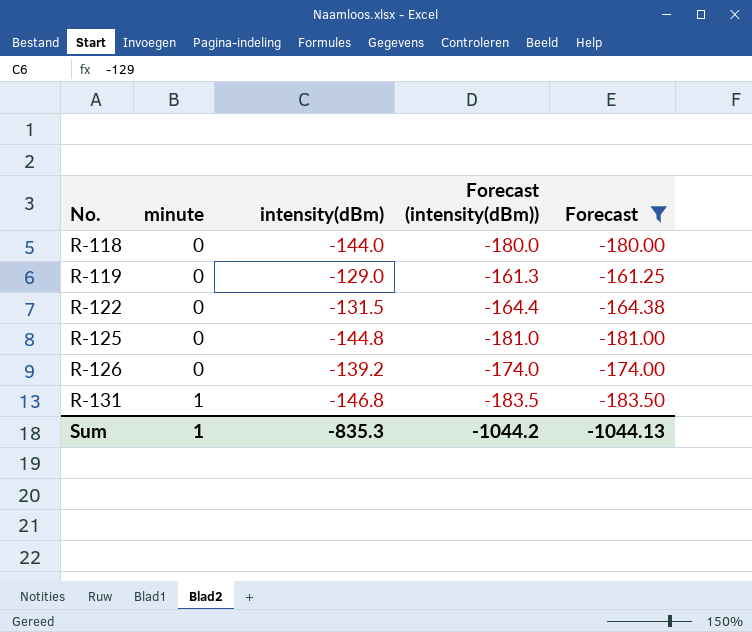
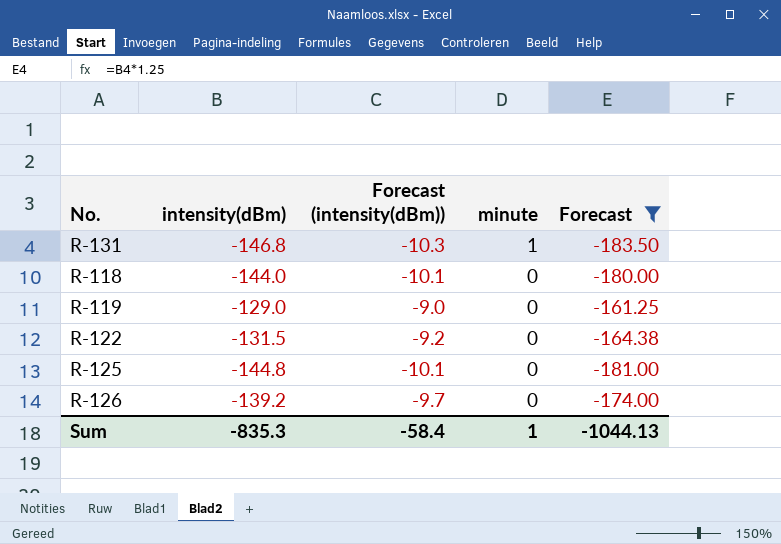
row order: No. ascending -> minute descending
column Forecast (intensity(dBm)) | formula: [intensity(dBm)] * 1.25 -> [intensity(dBm)] * 0.07
column minute | position: 2 -> 4
Sum | Forecast (intensity(dBm)): -1044.2 -> -58.4

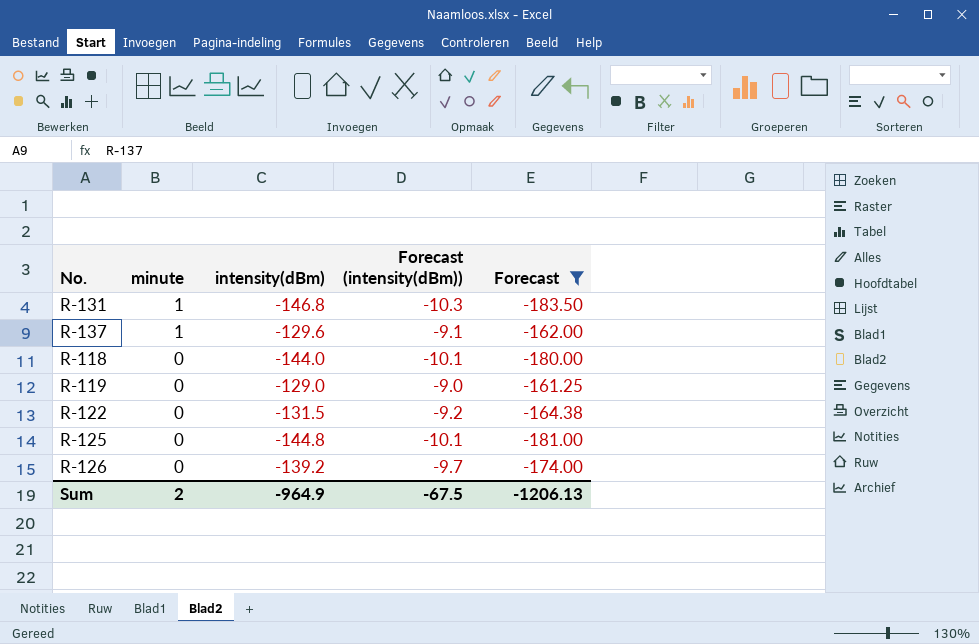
column minute | position: 4 -> 2
row R-137: none -> 1 | -129.6 | -9.1 | -162.00
Sum | minute: 1 -> 2
Sum | intensity(dBm): -835.3 -> -964.9
Sum | Forecast (intensity(dBm)): -58.4 -> -67.5
Sum | Forecast: -1044.13 -> -1206.13

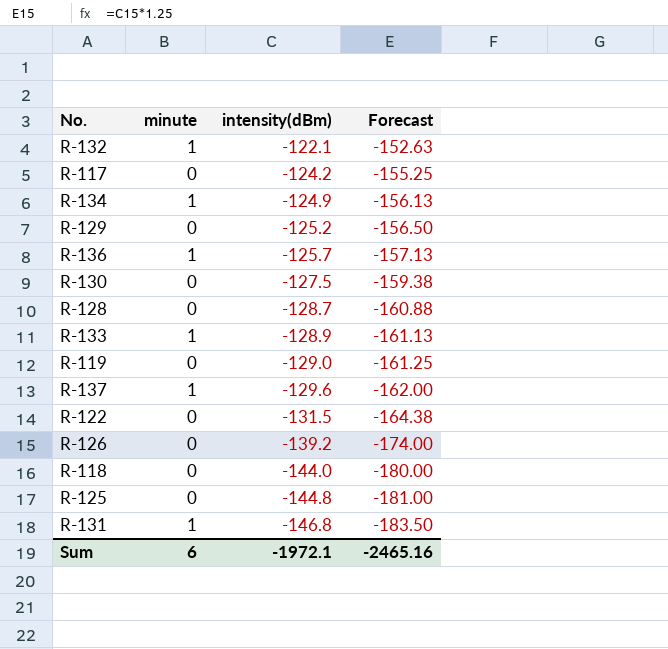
filter: Forecast <= -161.25 -> none
row order: minute descending -> intensity(dBm) descending
column Forecast (intensity(dBm)) | formula: [intensity(dBm)] * 0.07 -> none
Sum | minute: 2 -> 6
Sum | intensity(dBm): -964.9 -> -1972.1
Sum | Forecast: -1206.13 -> -2465.16

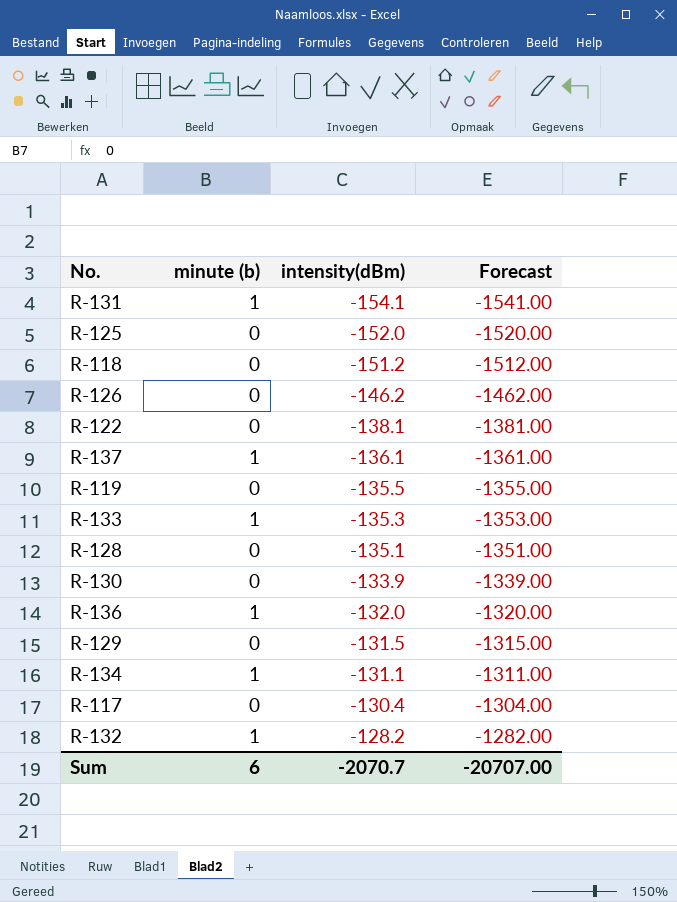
row order: intensity(dBm) descending -> intensity(dBm) ascending
column name: minute -> minute (b)
column Forecast | formula: [intensity(dBm)] * 1.25 -> [intensity(dBm)] * 10
R-131 | intensity(dBm): -146.8 -> -154.1
R-125 | intensity(dBm): -144.8 -> -152.0
R-118 | intensity(dBm): -144.0 -> -151.2
R-126 | intensity(dBm): -139.2 -> -146.2
R-122 | intensity(dBm): -131.5 -> -138.1
R-137 | intensity(dBm): -129.6 -> -136.1
R-119 | intensity(dBm): -129.0 -> -135.5
R-133 | intensity(dBm): -128.9 -> -135.3
R-128 | intensity(dBm): -128.7 -> -135.1
R-130 | intensity(dBm): -127.5 -> -133.9
R-136 | intensity(dBm): -125.7 -> -132.0
R-129 | intensity(dBm): -125.2 -> -131.5
R-134 | intensity(dBm): -124.9 -> -131.1
R-117 | intensity(dBm): -124.2 -> -130.4
R-132 | intensity(dBm): -122.1 -> -128.2
Sum | intensity(dBm): -1972.1 -> -2070.7
Sum | Forecast: -2465.16 -> -20707.00

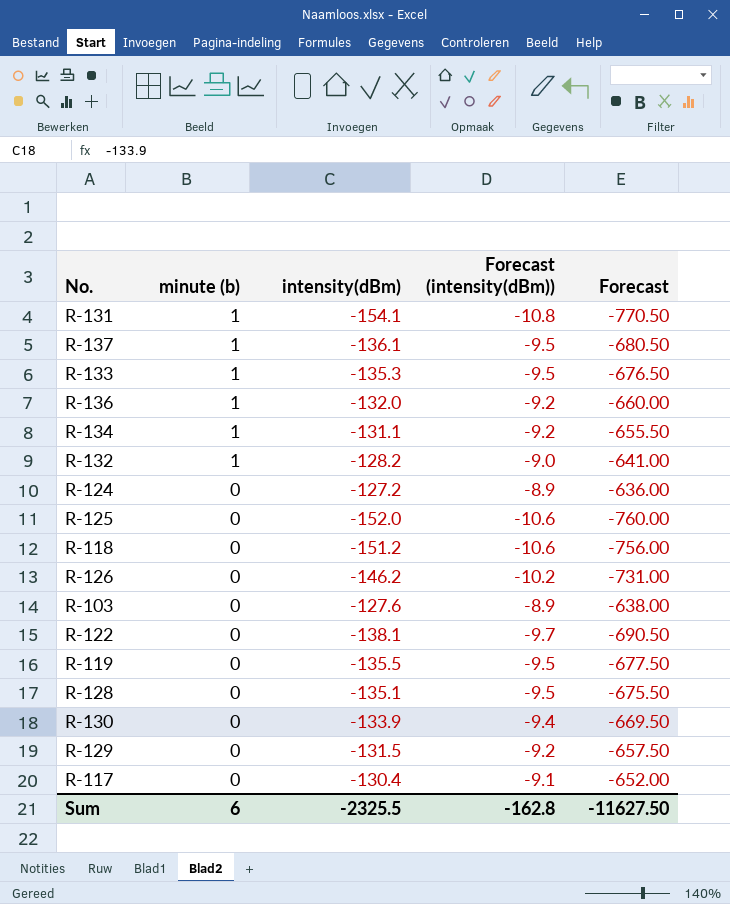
row order: intensity(dBm) ascending -> minute (b) descending
column Forecast (intensity(dBm)) | formula: none -> [intensity(dBm)] * 0.07
column Forecast | formula: [intensity(dBm)] * 10 -> [intensity(dBm)] * 5
row R-124: none -> 0 | -127.2 | -8.9 | -636.00
row R-103: none -> 0 | -127.6 | -8.9 | -638.00
Sum | intensity(dBm): -2070.7 -> -2325.5
Sum | Forecast: -20707.00 -> -11627.50

